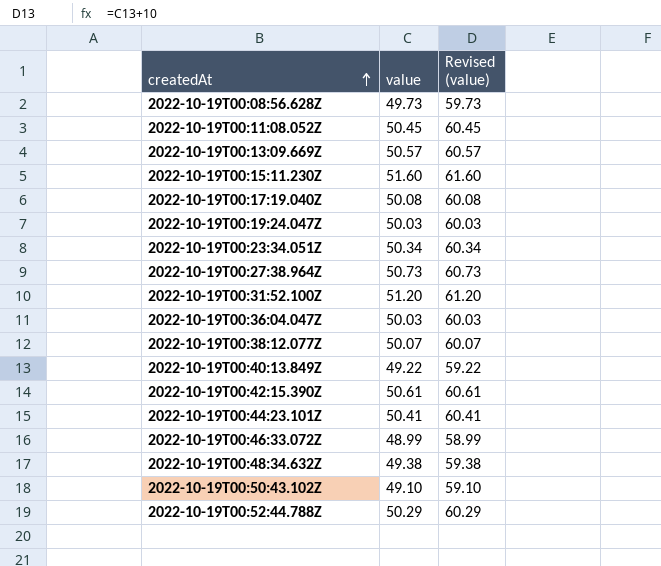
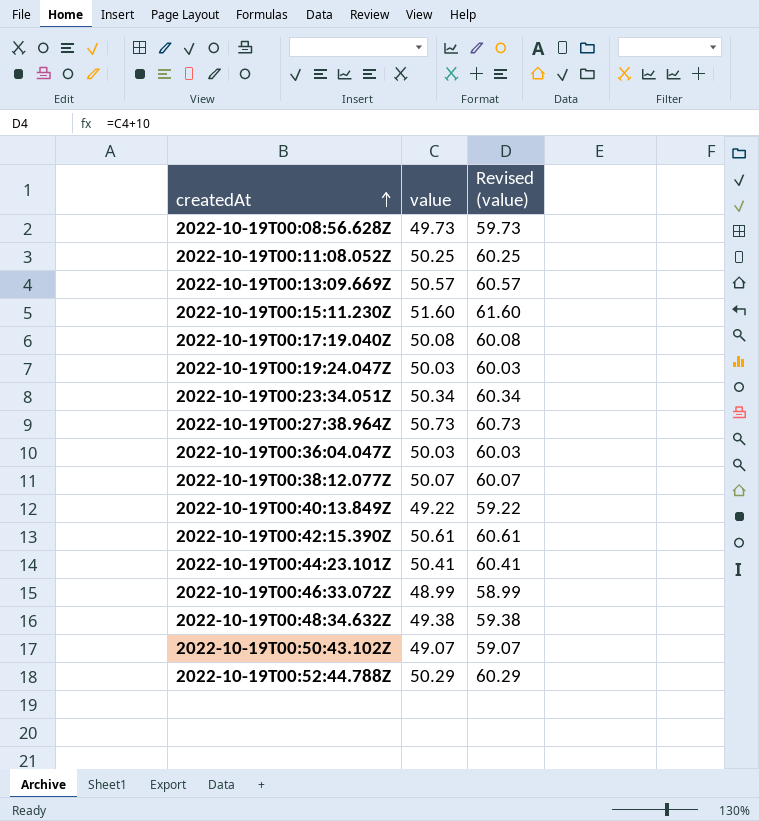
row 2022-10-19T00:31:52.100Z: 51.20 | 61.20 -> none
2022-10-19T00:11:08.052Z | value: 50.45 -> 50.25
2022-10-19T00:11:08.052Z | Revised (value): 60.45 -> 60.25
2022-10-19T00:50:43.102Z | value: 49.10 -> 49.07
2022-10-19T00:50:43.102Z | Revised (value): 59.10 -> 59.07

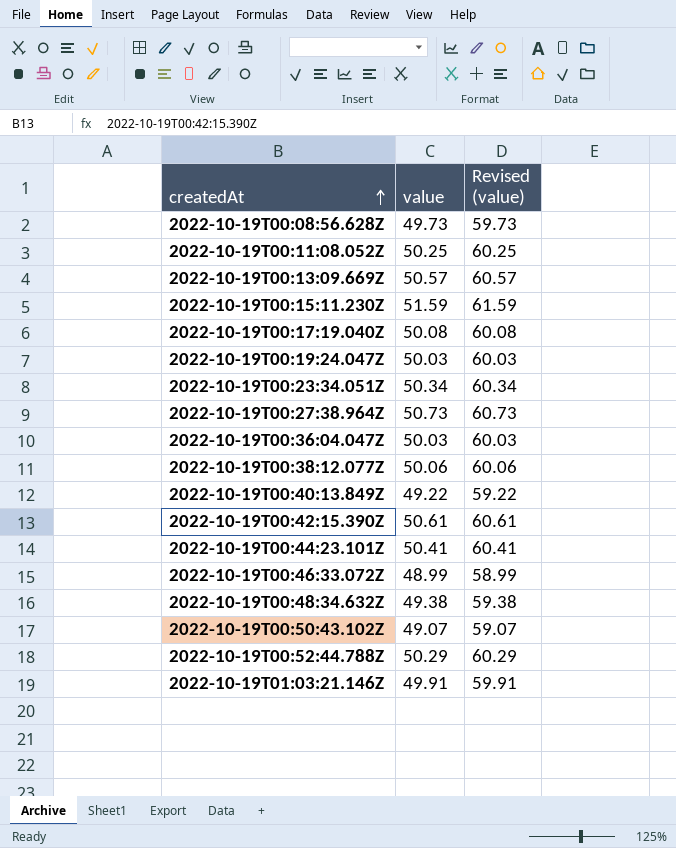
2022-10-19T00:15:11.230Z | value: 51.60 -> 51.59
2022-10-19T00:15:11.230Z | Revised (value): 61.60 -> 61.59
2022-10-19T00:38:12.077Z | value: 50.07 -> 50.06
2022-10-19T00:38:12.077Z | Revised (value): 60.07 -> 60.06
row 2022-10-19T01:03:21.146Z: none -> 49.91 | 59.91

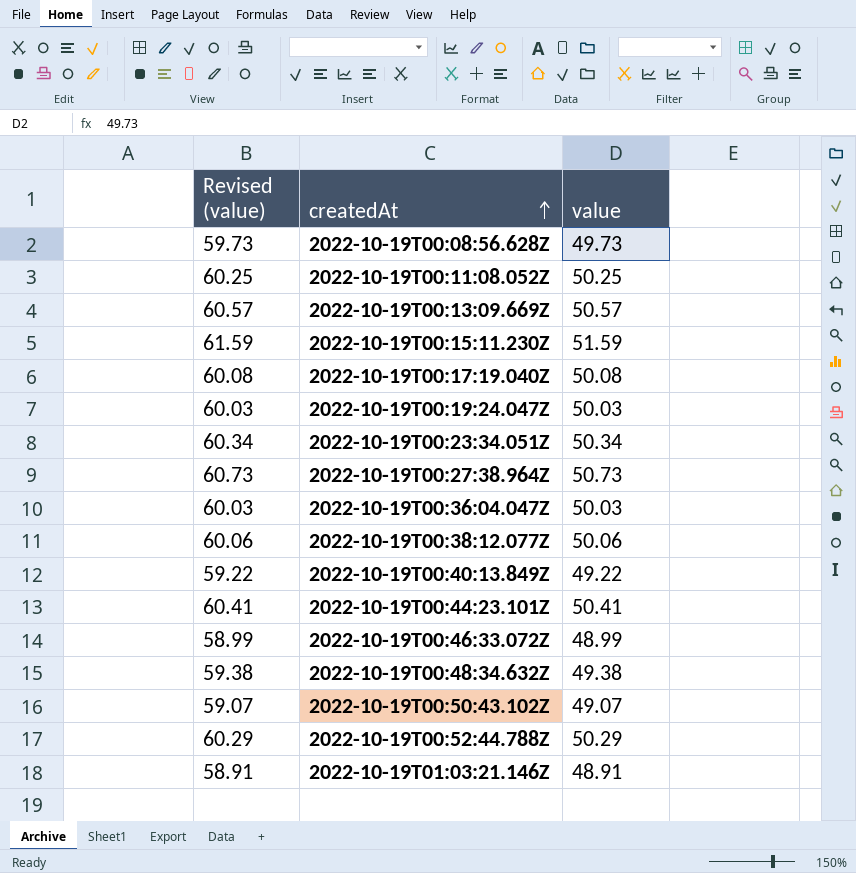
column Revised (value) | position: 3 -> 1
row 2022-10-19T00:42:15.390Z: 50.61 | 60.61 -> none
2022-10-19T01:03:21.146Z | Revised (value): 59.91 -> 58.91
2022-10-19T01:03:21.146Z | value: 49.91 -> 48.91

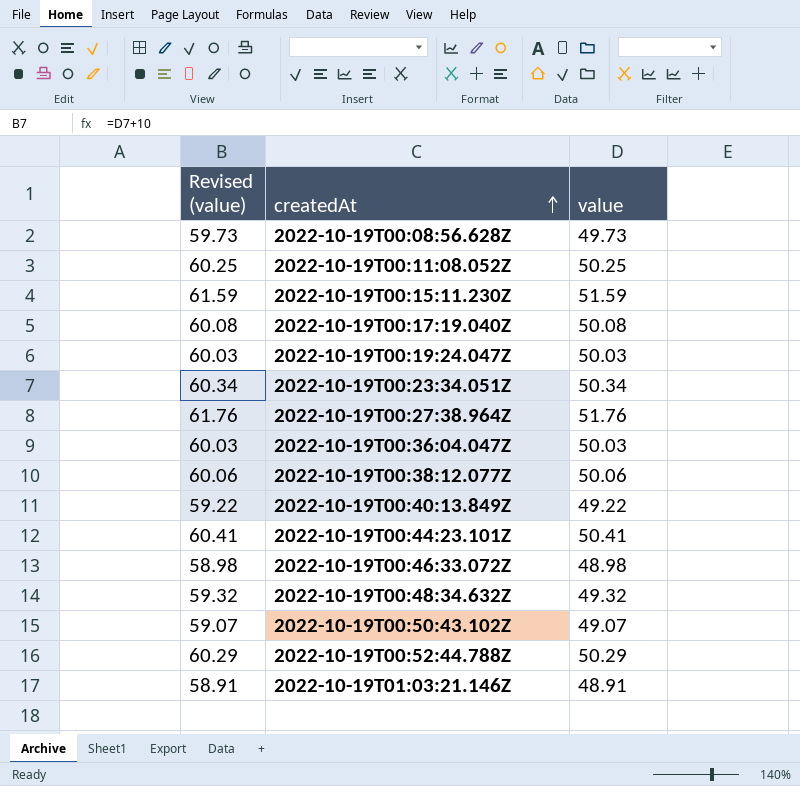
row 2022-10-19T00:13:09.669Z: 60.57 | 50.57 -> none
2022-10-19T00:27:38.964Z | Revised (value): 60.73 -> 61.76
2022-10-19T00:27:38.964Z | value: 50.73 -> 51.76
2022-10-19T00:46:33.072Z | Revised (value): 58.99 -> 58.98
2022-10-19T00:46:33.072Z | value: 48.99 -> 48.98
2022-10-19T00:48:34.632Z | Revised (value): 59.38 -> 59.32
2022-10-19T00:48:34.632Z | value: 49.38 -> 49.32

